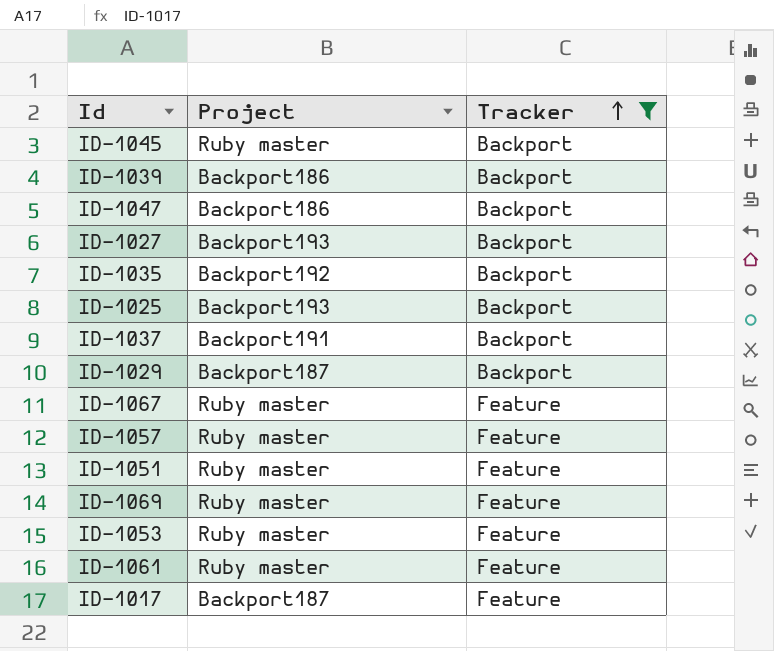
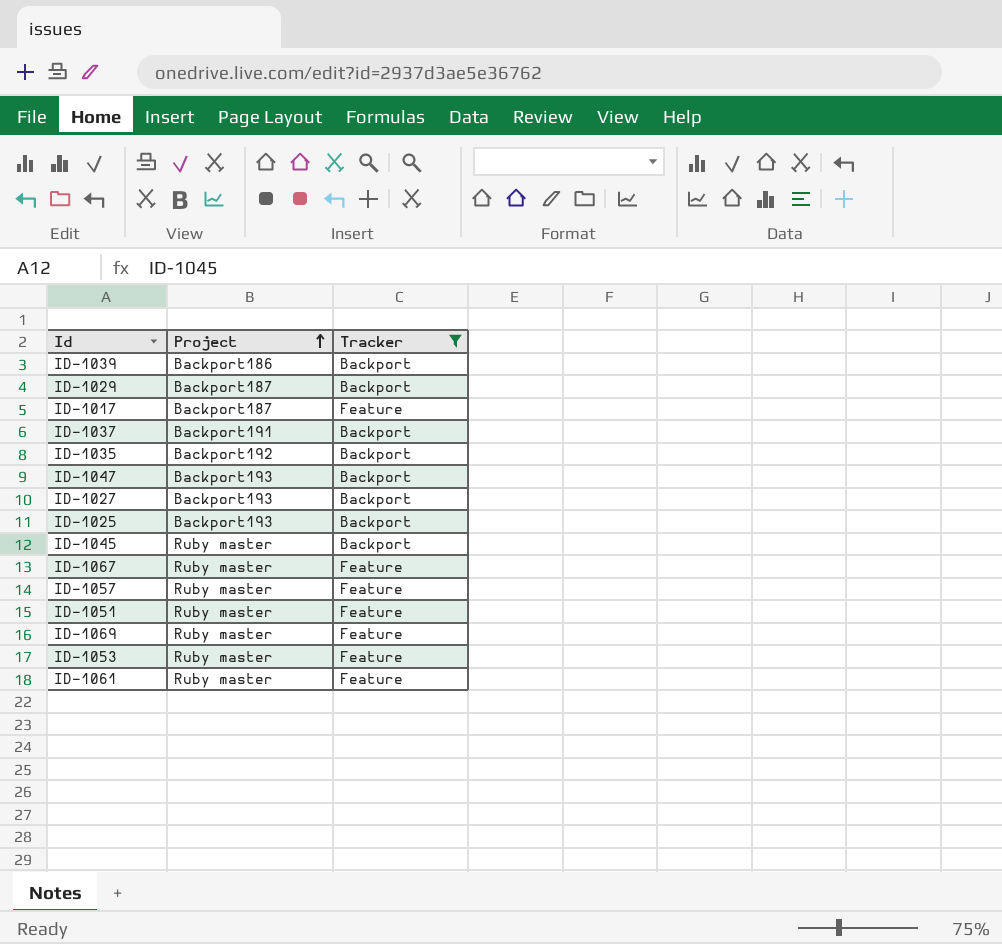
row order: Tracker ascending -> Project ascending
ID-1047 | Project: Backport186 -> Backport193

